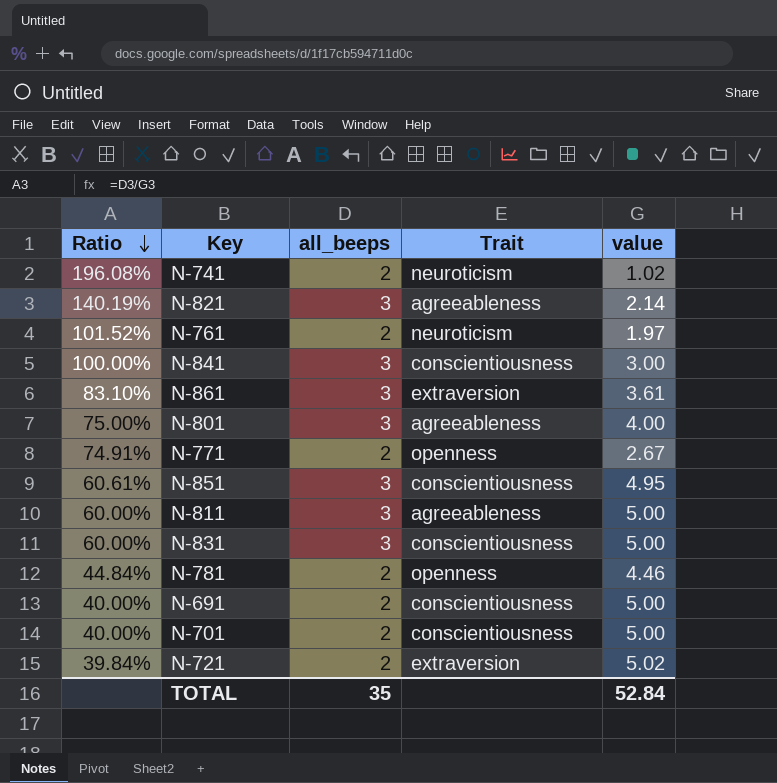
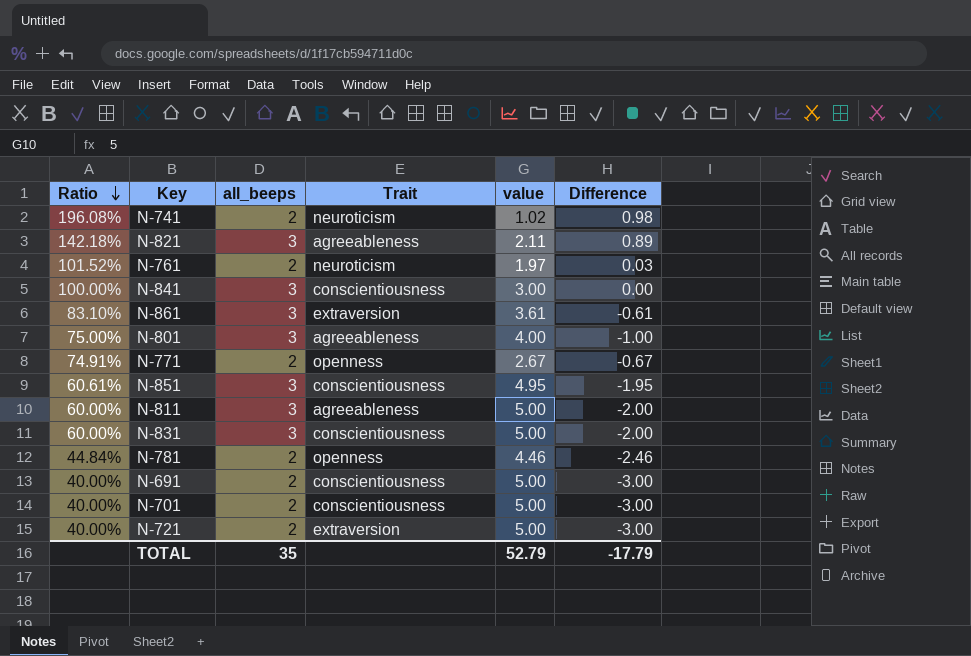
column Difference | formula: none -> [all_beeps] - [value]
N-821 | Ratio: 140.19% -> 142.18%
N-821 | value: 2.14 -> 2.11
N-721 | Ratio: 39.84% -> 40.00%
N-721 | value: 5.02 -> 5.00
TOTAL | value: 52.84 -> 52.79

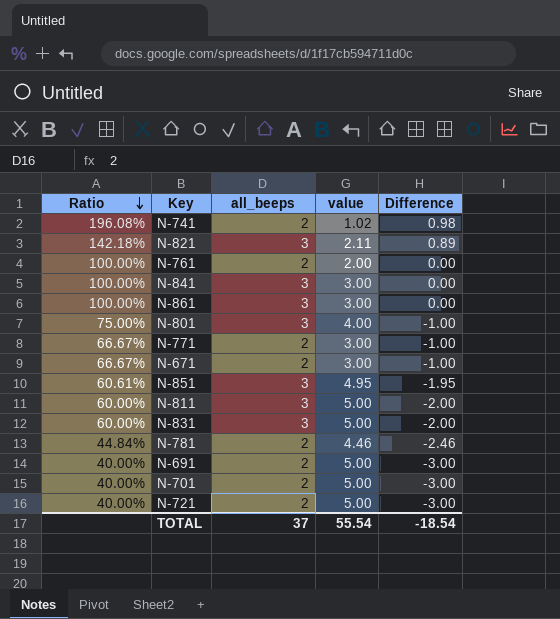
column Trait | position: 4 -> none
N-761 | Ratio: 101.52% -> 100.00%
N-761 | value: 1.97 -> 2.00
N-761 | Difference: 0.03 -> 0.00
N-861 | Ratio: 83.10% -> 100.00%
N-861 | value: 3.61 -> 3.00
N-861 | Difference: -0.61 -> 0.00
N-771 | Ratio: 74.91% -> 66.67%
N-771 | value: 2.67 -> 3.00
N-771 | Difference: -0.67 -> -1.00
row N-671: none -> 66.67% | 2 | 3.00 | -1.00
TOTAL | all_beeps: 35 -> 37
TOTAL | value: 52.79 -> 55.54
TOTAL | Difference: -17.79 -> -18.54

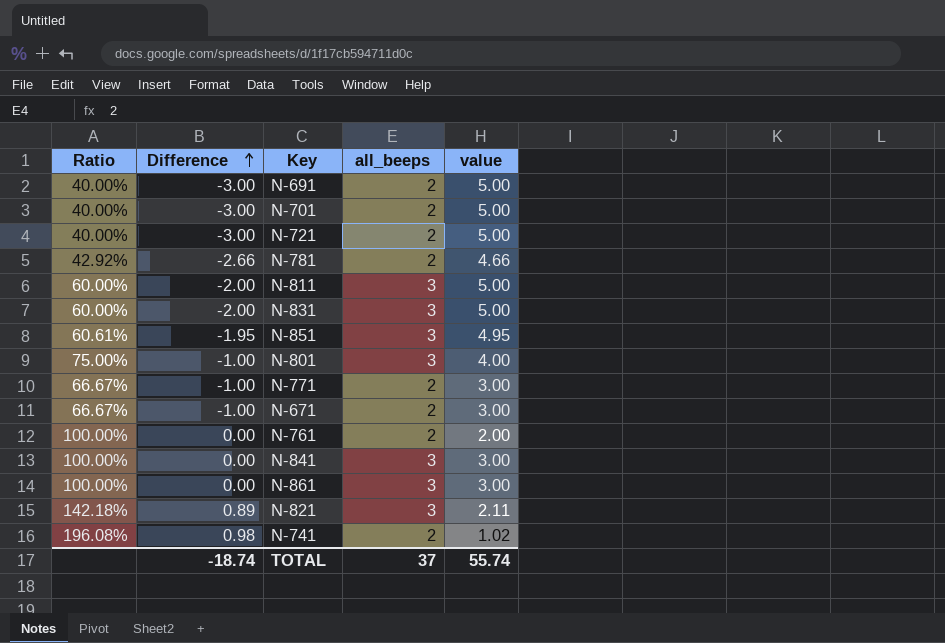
row order: Ratio descending -> Difference ascending
column Difference | position: 5 -> 2
N-781 | Ratio: 44.84% -> 42.92%
N-781 | Difference: -2.46 -> -2.66
N-781 | value: 4.46 -> 4.66
TOTAL | Difference: -18.54 -> -18.74
TOTAL | value: 55.54 -> 55.74

